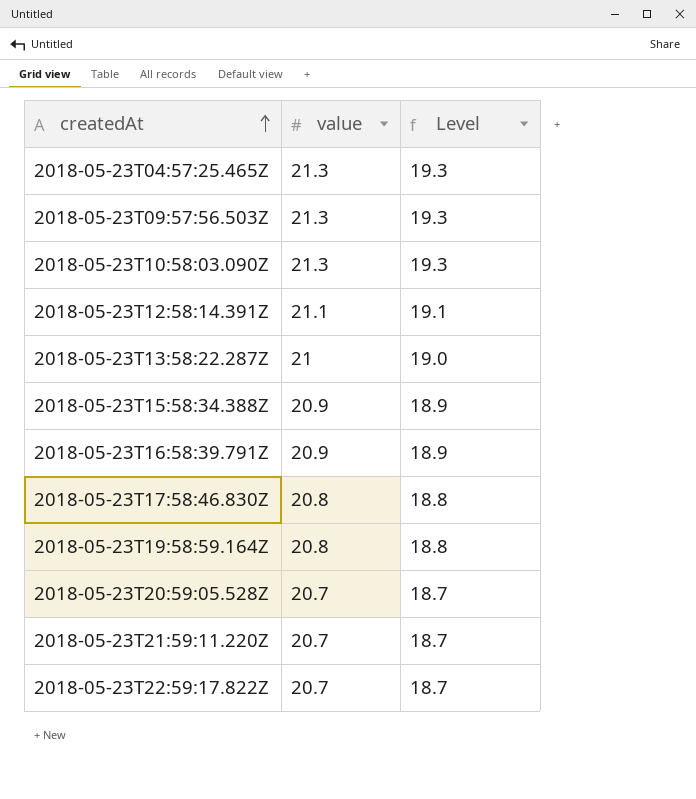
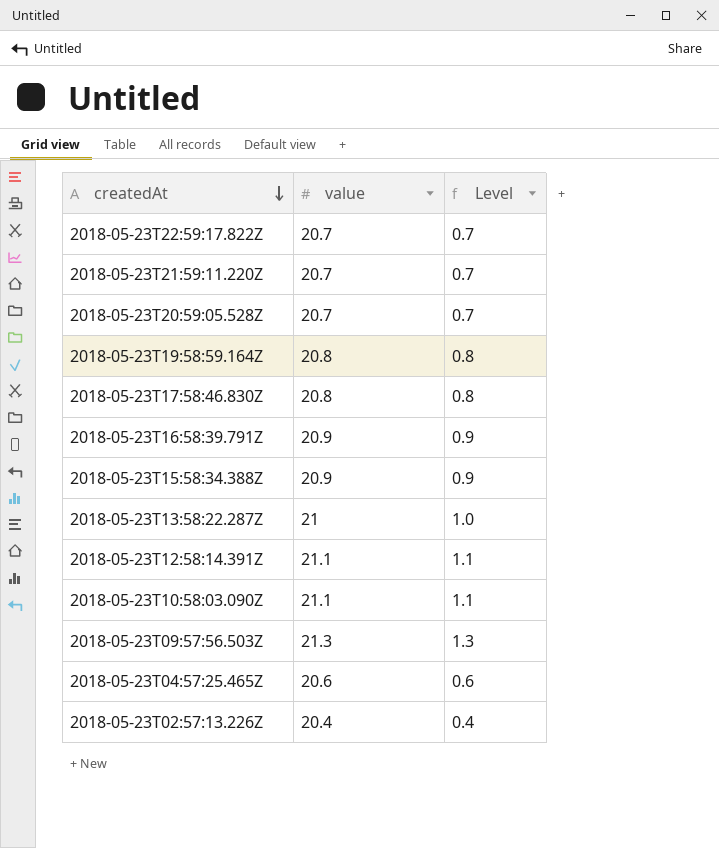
row order: createdAt ascending -> createdAt descending
column Level | formula: [value] - 2 -> [value] - 20
2018-05-23T10:58:03.090Z | value: 21.3 -> 21.1
2018-05-23T04:57:25.465Z | value: 21.3 -> 20.6
row 2018-05-23T02:57:13.226Z: none -> 20.4 | 0.4

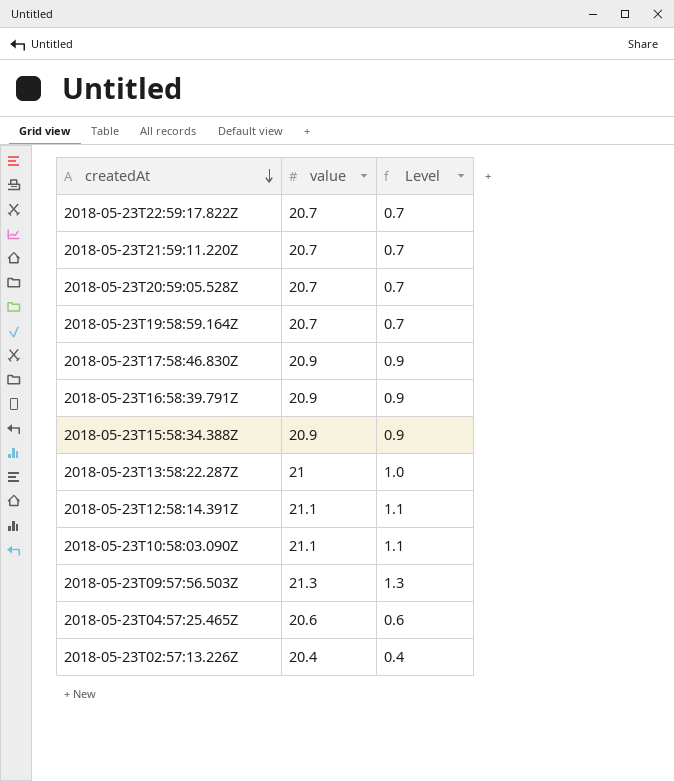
2018-05-23T19:58:59.164Z | value: 20.8 -> 20.7
2018-05-23T19:58:59.164Z | Level: 0.8 -> 0.7
2018-05-23T17:58:46.830Z | value: 20.8 -> 20.9
2018-05-23T17:58:46.830Z | Level: 0.8 -> 0.9

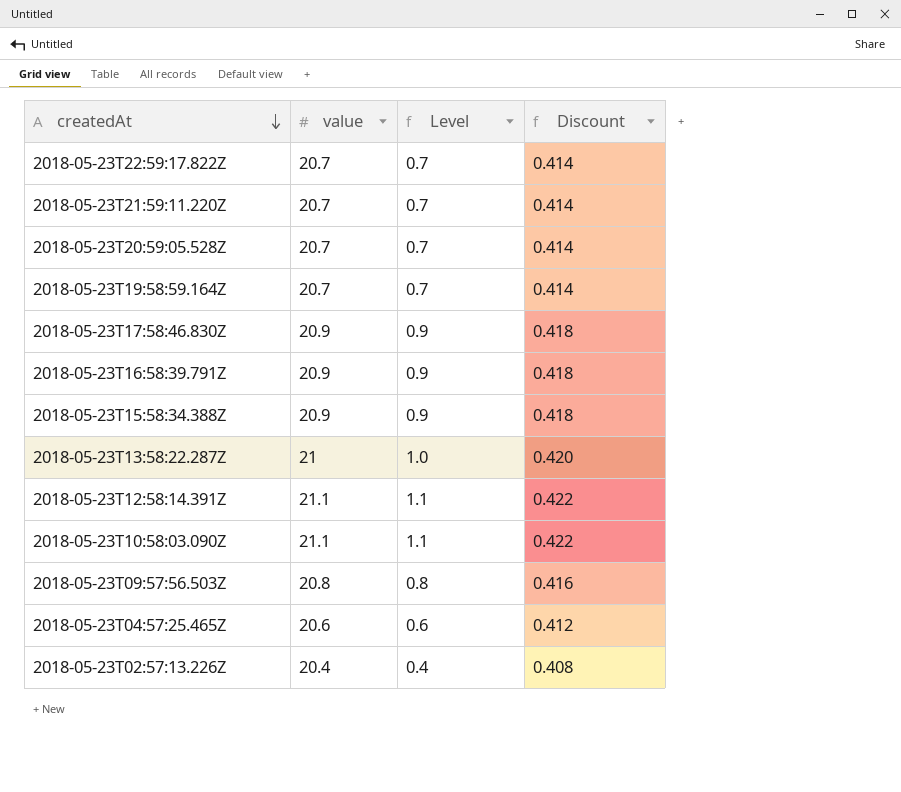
column Discount | formula: none -> [value] * 0.02
2018-05-23T09:57:56.503Z | value: 21.3 -> 20.8
2018-05-23T09:57:56.503Z | Level: 1.3 -> 0.8

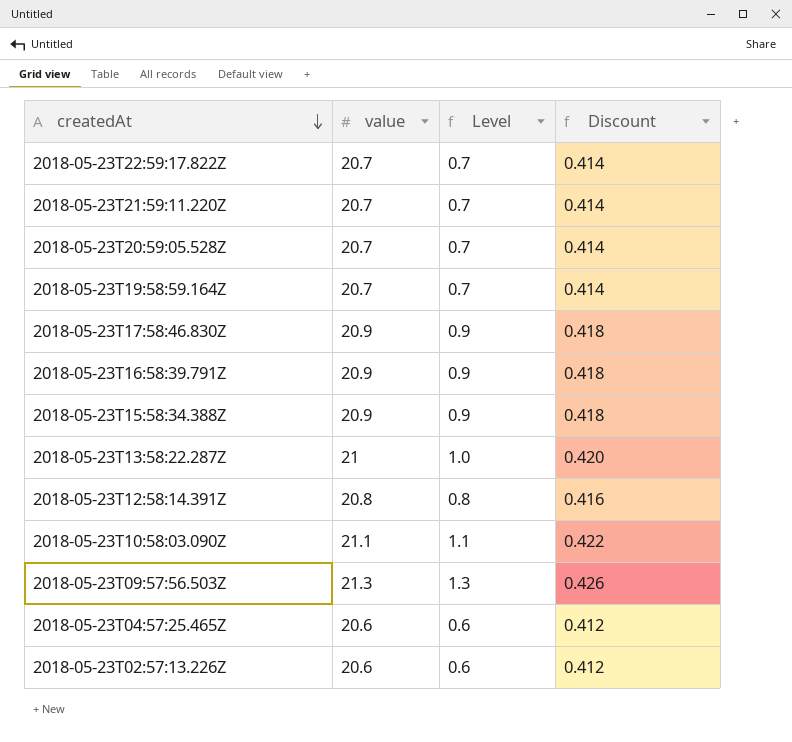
2018-05-23T12:58:14.391Z | value: 21.1 -> 20.8
2018-05-23T12:58:14.391Z | Level: 1.1 -> 0.8
2018-05-23T12:58:14.391Z | Discount: 0.422 -> 0.416
2018-05-23T09:57:56.503Z | value: 20.8 -> 21.3
2018-05-23T09:57:56.503Z | Level: 0.8 -> 1.3
2018-05-23T09:57:56.503Z | Discount: 0.416 -> 0.426
2018-05-23T02:57:13.226Z | value: 20.4 -> 20.6
2018-05-23T02:57:13.226Z | Level: 0.4 -> 0.6
2018-05-23T02:57:13.226Z | Discount: 0.408 -> 0.412

